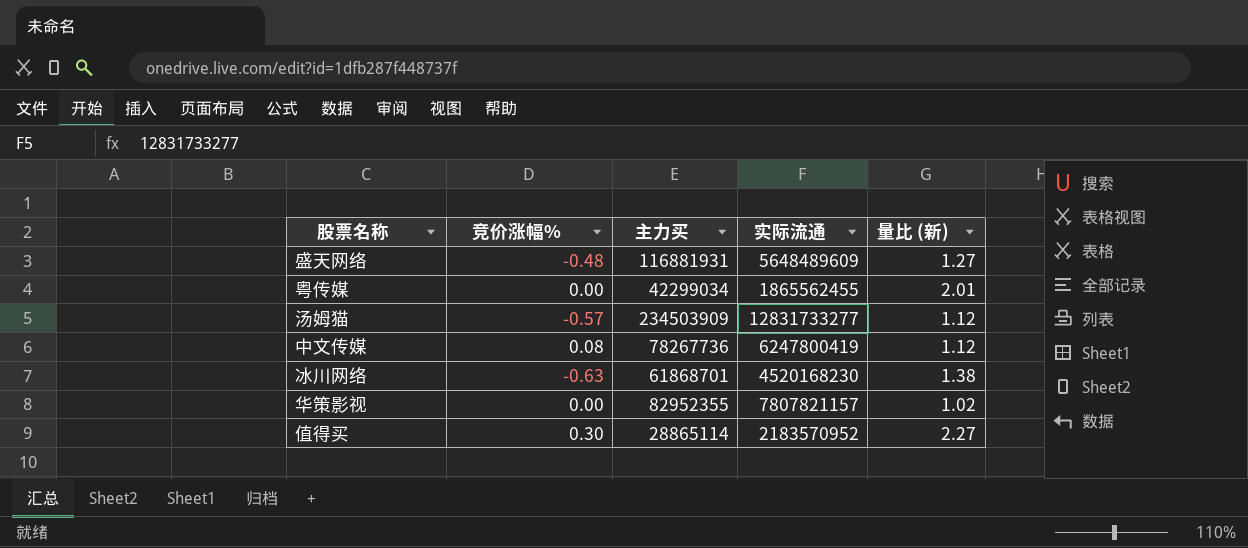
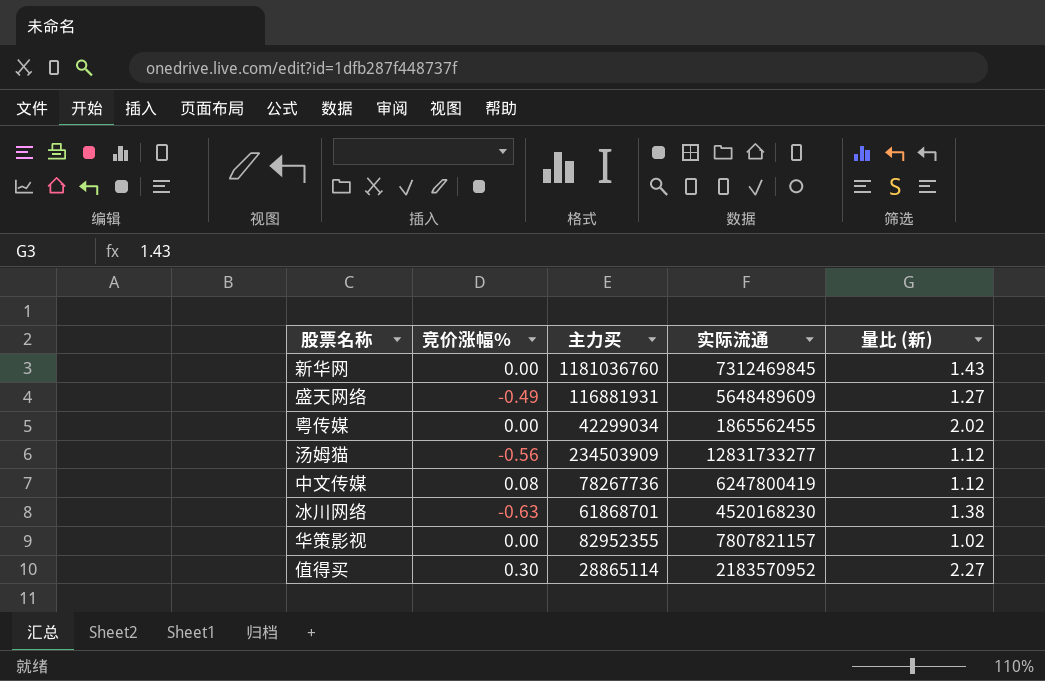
row 新华网: none -> 0.00 | 1181036760 | 7312469845 | 1.43
盛天网络 | 竞价涨幅%: -0.48 -> -0.49
粤传媒 | 量比 (新): 2.01 -> 2.02
汤姆猫 | 竞价涨幅%: -0.57 -> -0.56

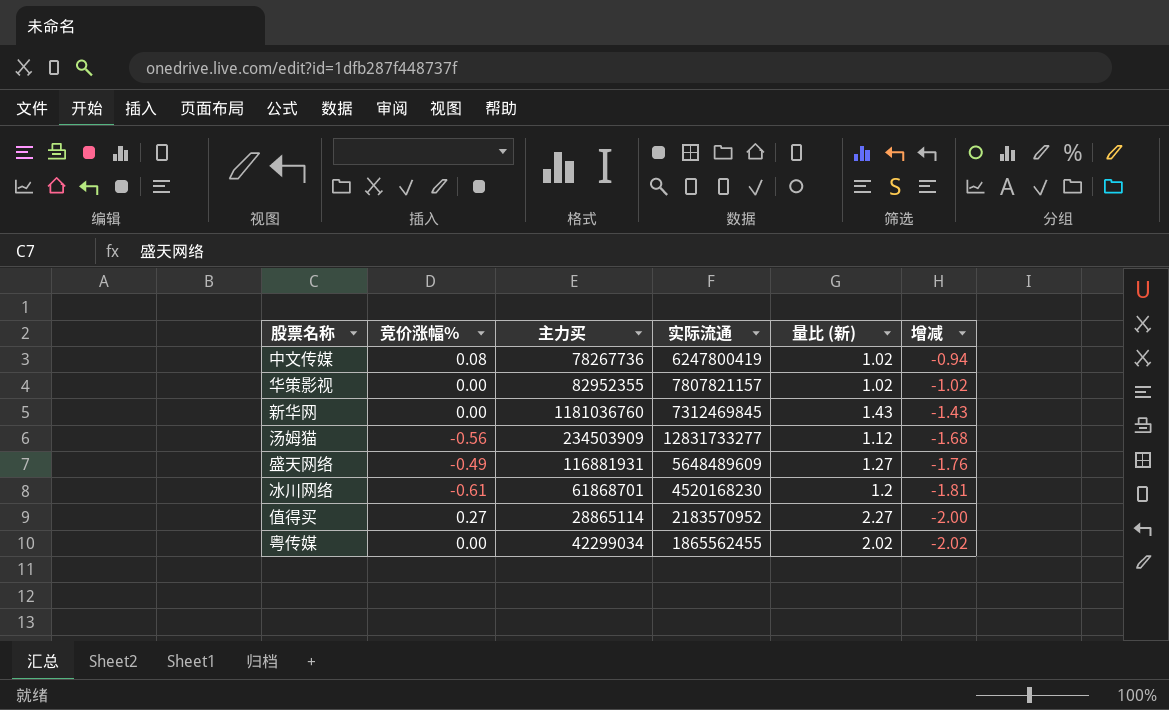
row order: none -> 增减 descending
column 增减 | formula: none -> [竞价涨幅%] - [量比 (新)]
中文传媒 | 量比 (新): 1.12 -> 1.02
冰川网络 | 竞价涨幅%: -0.63 -> -0.61
冰川网络 | 量比 (新): 1.38 -> 1.2
值得买 | 竞价涨幅%: 0.30 -> 0.27

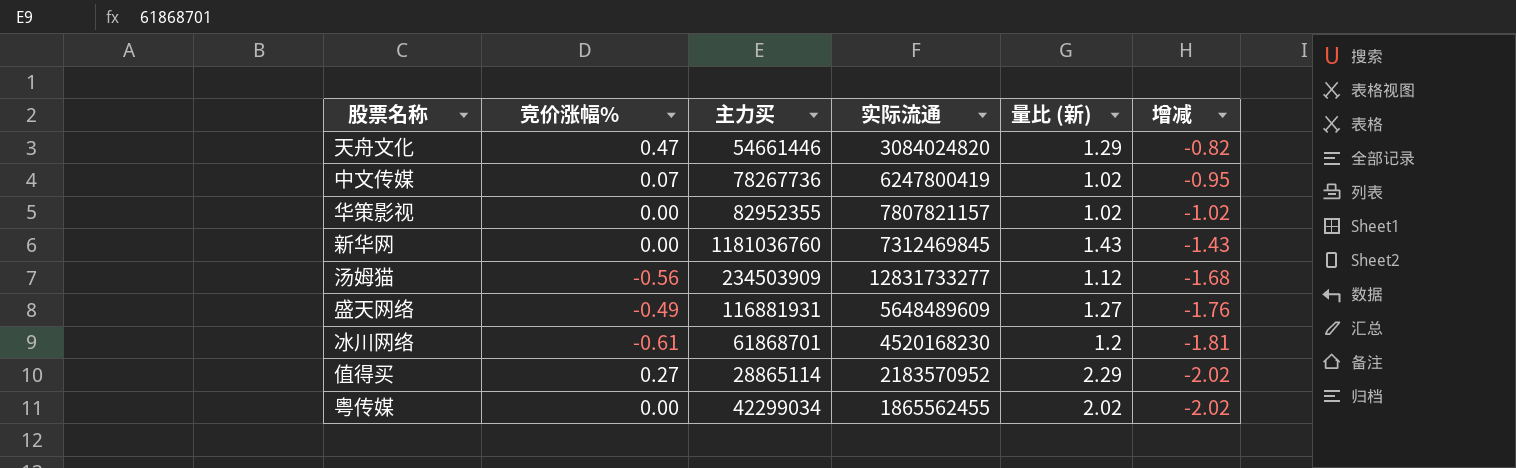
row 天舟文化: none -> 0.47 | 54661446 | 3084024820 | 1.29 | -0.82
中文传媒 | 竞价涨幅%: 0.08 -> 0.07
中文传媒 | 增减: -0.94 -> -0.95
值得买 | 量比 (新): 2.27 -> 2.29
值得买 | 增减: -2.00 -> -2.02

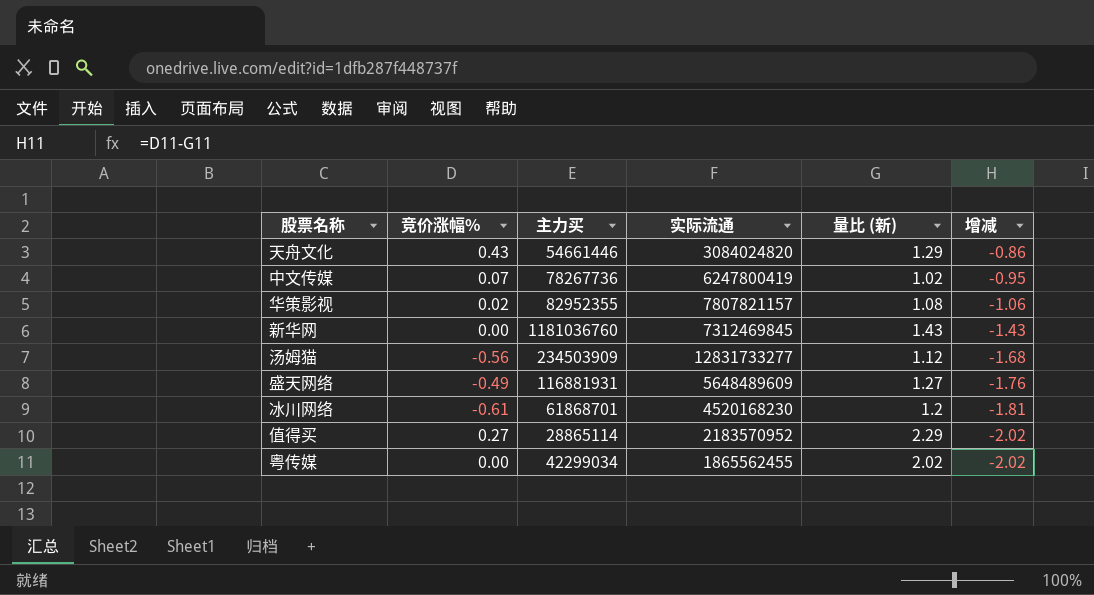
天舟文化 | 竞价涨幅%: 0.47 -> 0.43
天舟文化 | 增减: -0.82 -> -0.86
华策影视 | 竞价涨幅%: 0.00 -> 0.02
华策影视 | 量比 (新): 1.02 -> 1.08
华策影视 | 增减: -1.02 -> -1.06

